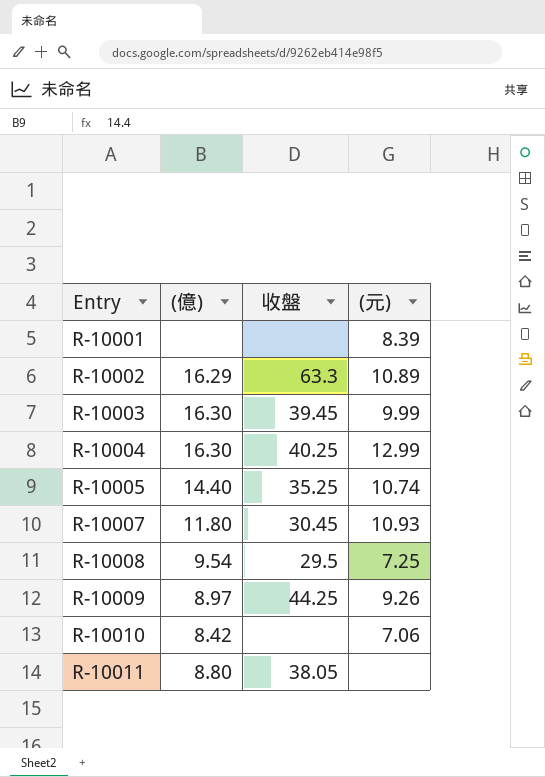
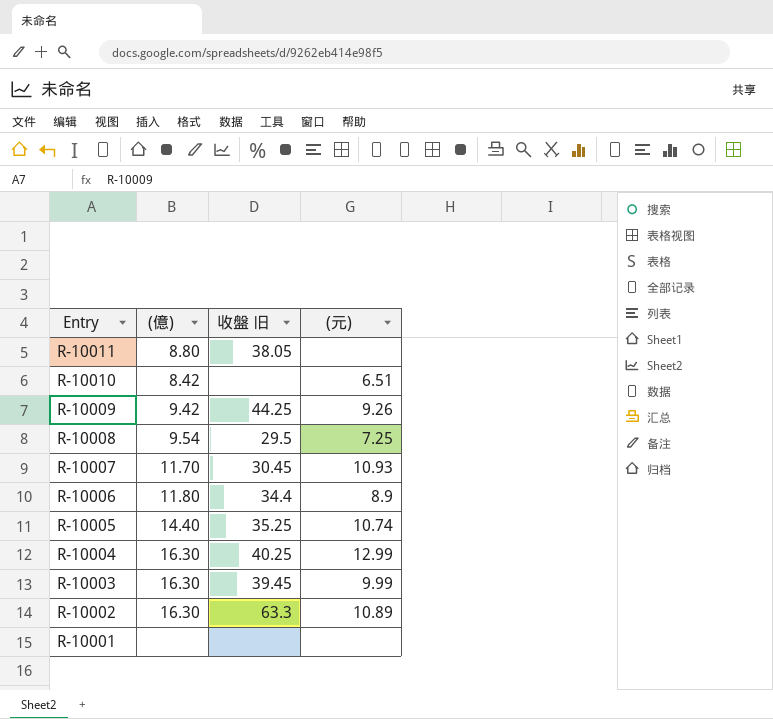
row order: Entry ascending -> Entry descending
column name: 收盤 -> 收盤 旧
R-10010 | (元): 7.06 -> 6.51
R-10009 | (億): 8.97 -> 9.42
R-10007 | (億): 11.80 -> 11.70
row R-10006: none -> 11.80 | 34.4 | 8.9
R-10002 | (億): 16.29 -> 16.30
R-10001 | (元): 8.39 -> none

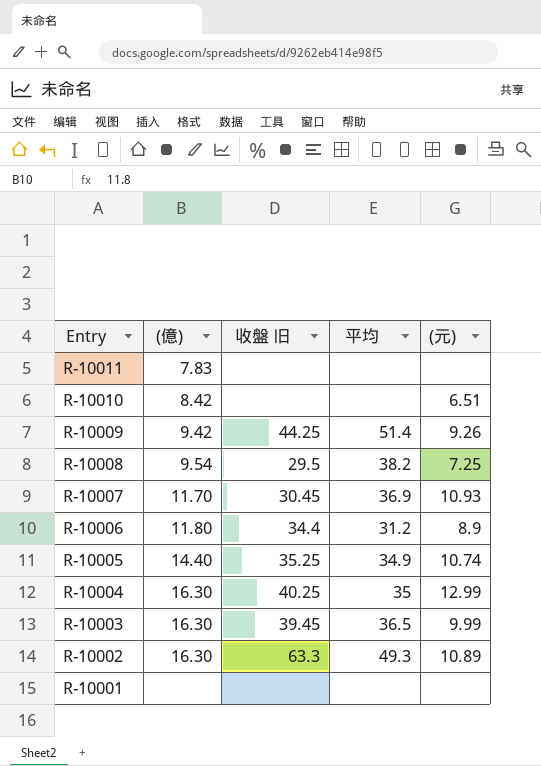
column 平均 | position: none -> 4
R-10011 | (億): 8.80 -> 7.83
R-10011 | 收盤 旧: 38.05 -> none

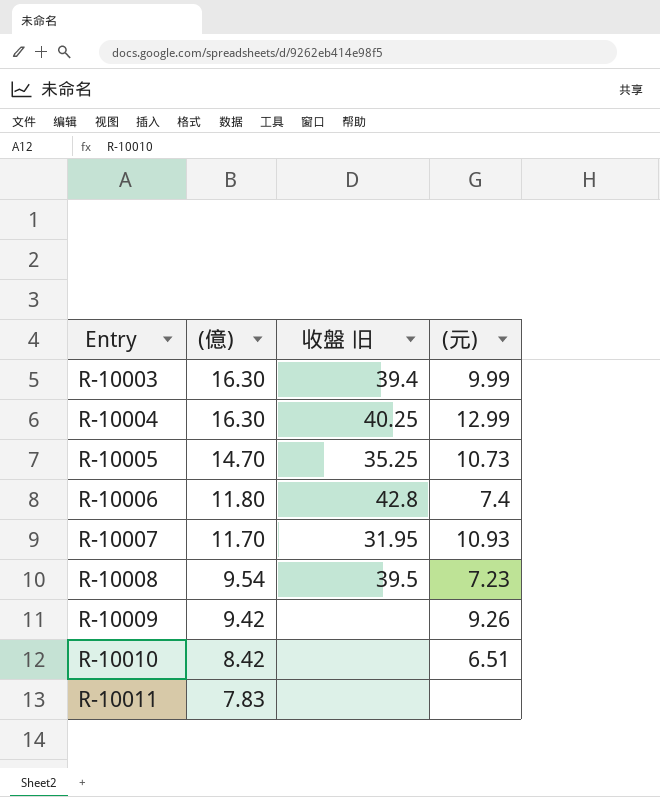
row order: Entry descending -> Entry ascending
column 平均 | position: 4 -> none
row R-10002: 16.30 | 63.3 | 49.3 | 10.89 -> none
row R-10001: none | none | none | none -> none
R-10003 | 收盤 旧: 39.45 -> 39.4
R-10005 | (億): 14.40 -> 14.70
R-10005 | (元): 10.74 -> 10.73
R-10006 | 收盤 旧: 34.4 -> 42.8
R-10006 | (元): 8.9 -> 7.4
R-10007 | 收盤 旧: 30.45 -> 31.95
R-10008 | 收盤 旧: 29.5 -> 39.5
R-10008 | (元): 7.25 -> 7.23
R-10009 | 收盤 旧: 44.25 -> none

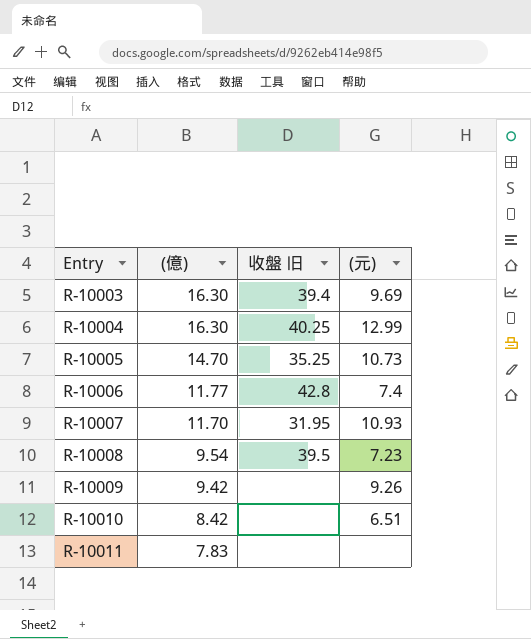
R-10003 | (元): 9.99 -> 9.69
R-10006 | (億): 11.80 -> 11.77

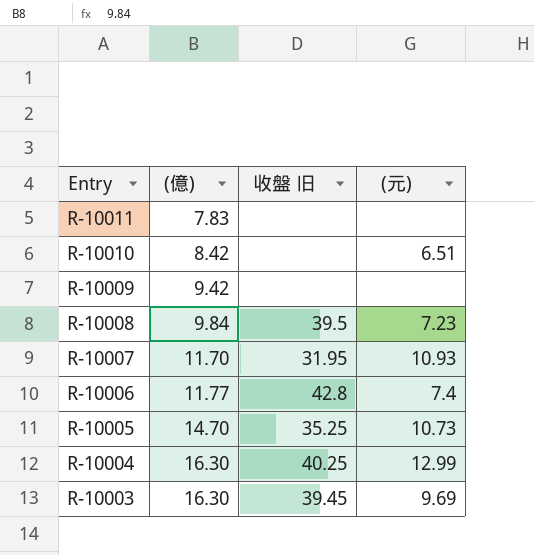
row order: Entry ascending -> Entry descending
R-10009 | (元): 9.26 -> none
R-10008 | (億): 9.54 -> 9.84
R-10003 | 收盤 旧: 39.4 -> 39.45

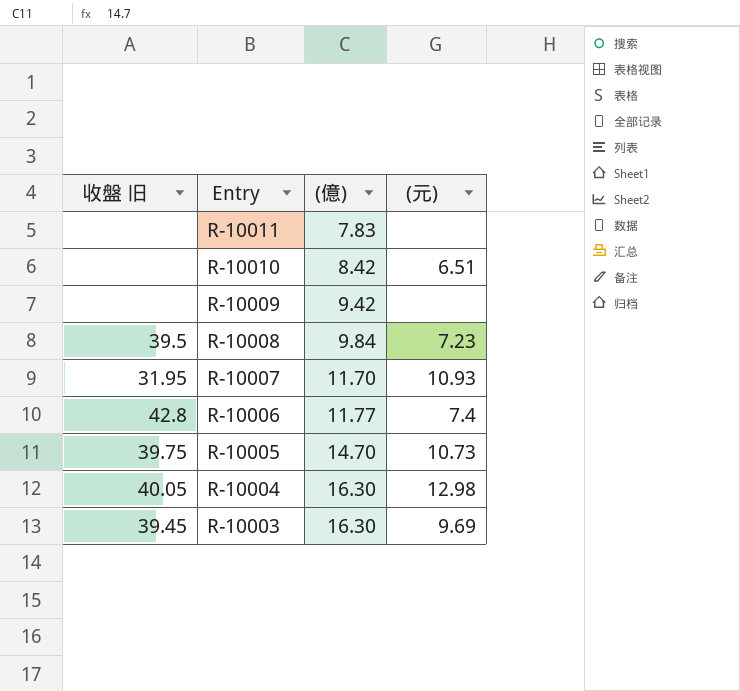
column 收盤 旧 | position: 3 -> 1
R-10005 | 收盤 旧: 35.25 -> 39.75
R-10004 | 收盤 旧: 40.25 -> 40.05
R-10004 | (元): 12.99 -> 12.98

